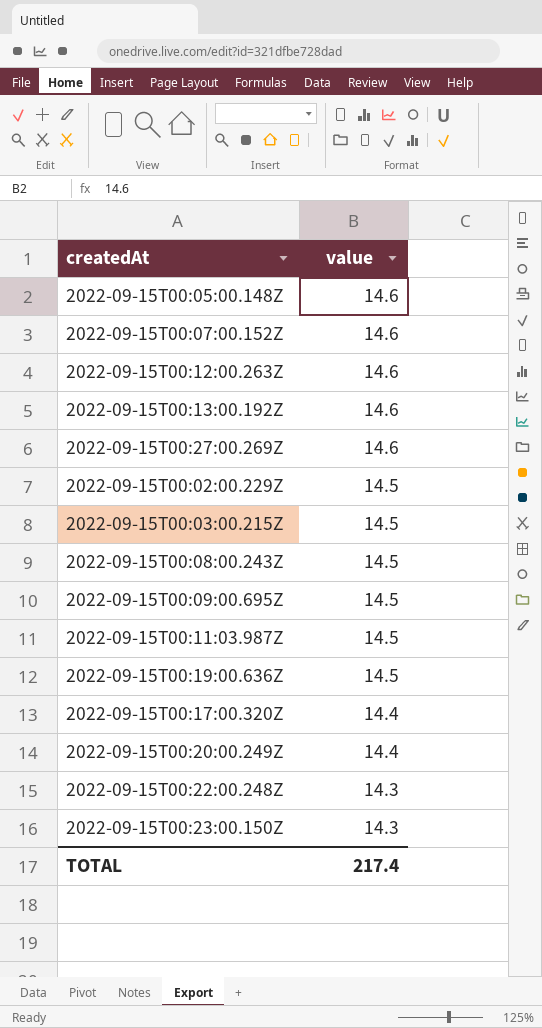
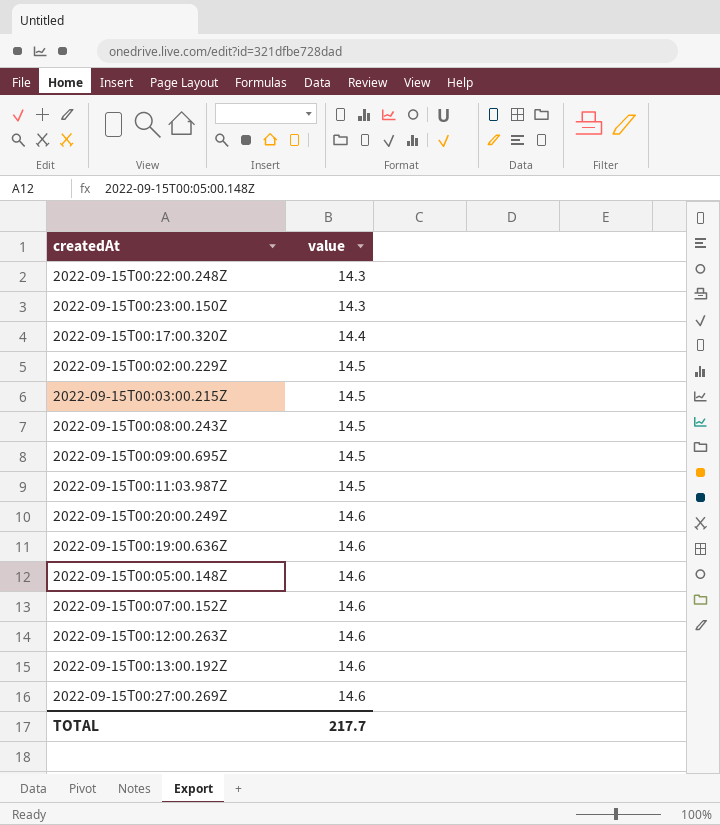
row order: value descending -> value ascending
2022-09-15T00:20:00.249Z | value: 14.4 -> 14.6
2022-09-15T00:19:00.636Z | value: 14.5 -> 14.6
TOTAL | value: 217.4 -> 217.7

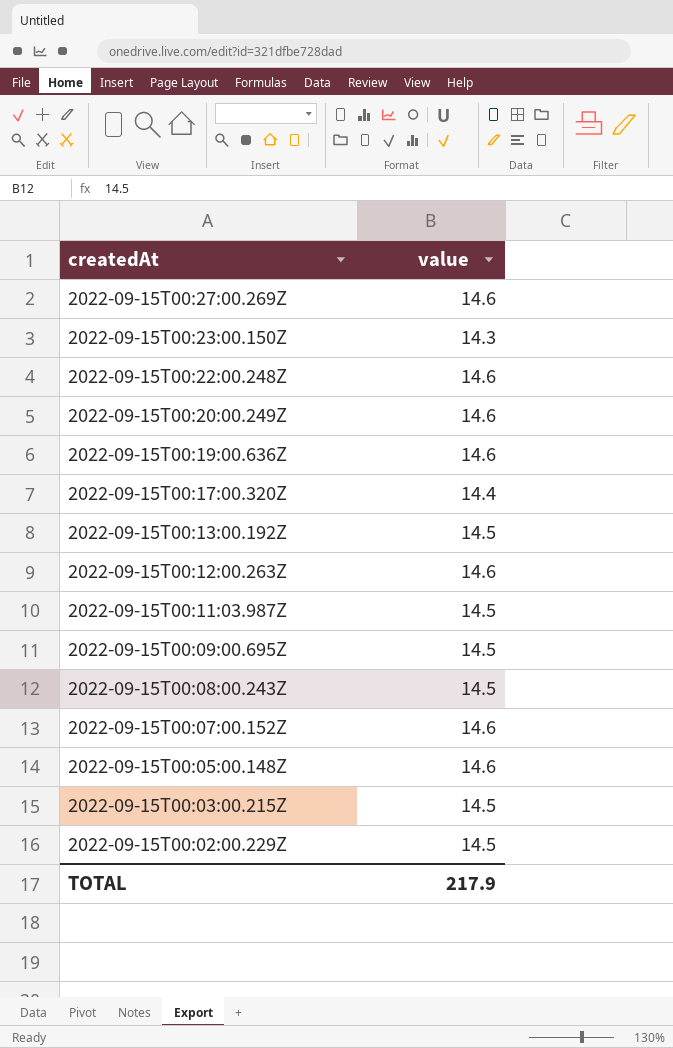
row order: value ascending -> createdAt descending
2022-09-15T00:22:00.248Z | value: 14.3 -> 14.6
2022-09-15T00:13:00.192Z | value: 14.6 -> 14.5
TOTAL | value: 217.7 -> 217.9

